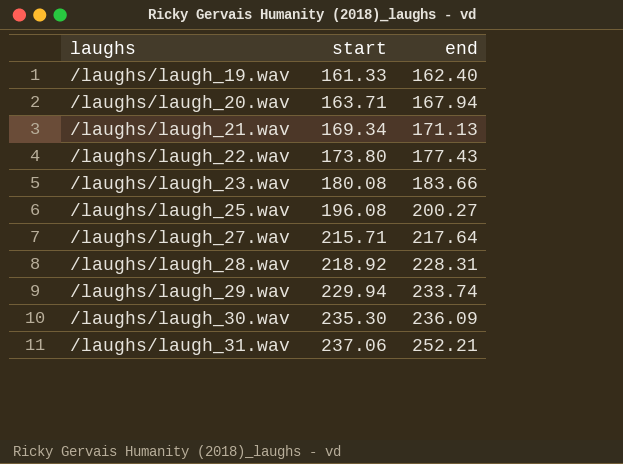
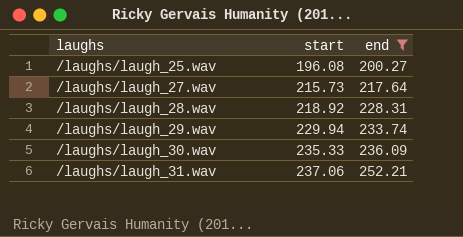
filter: none -> end >= 200.27
/laughs/laugh_27.wav | start: 215.71 -> 215.73
/laughs/laugh_30.wav | start: 235.30 -> 235.33

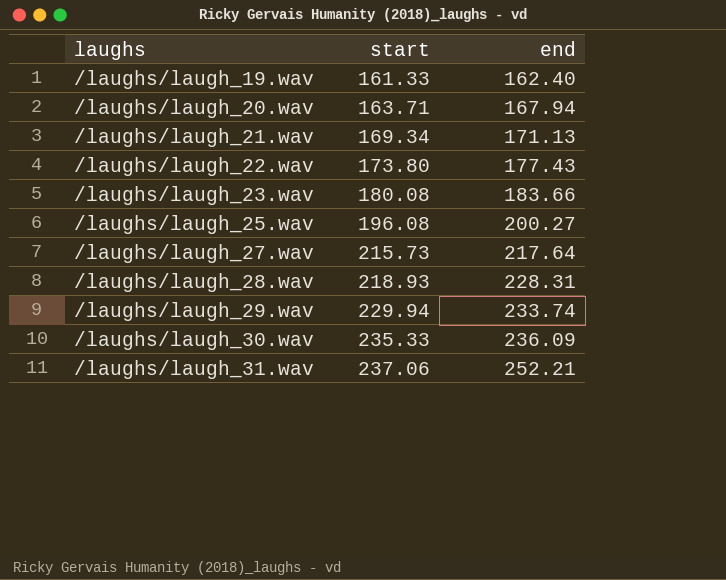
filter: end >= 200.27 -> none
/laughs/laugh_28.wav | start: 218.92 -> 218.93

